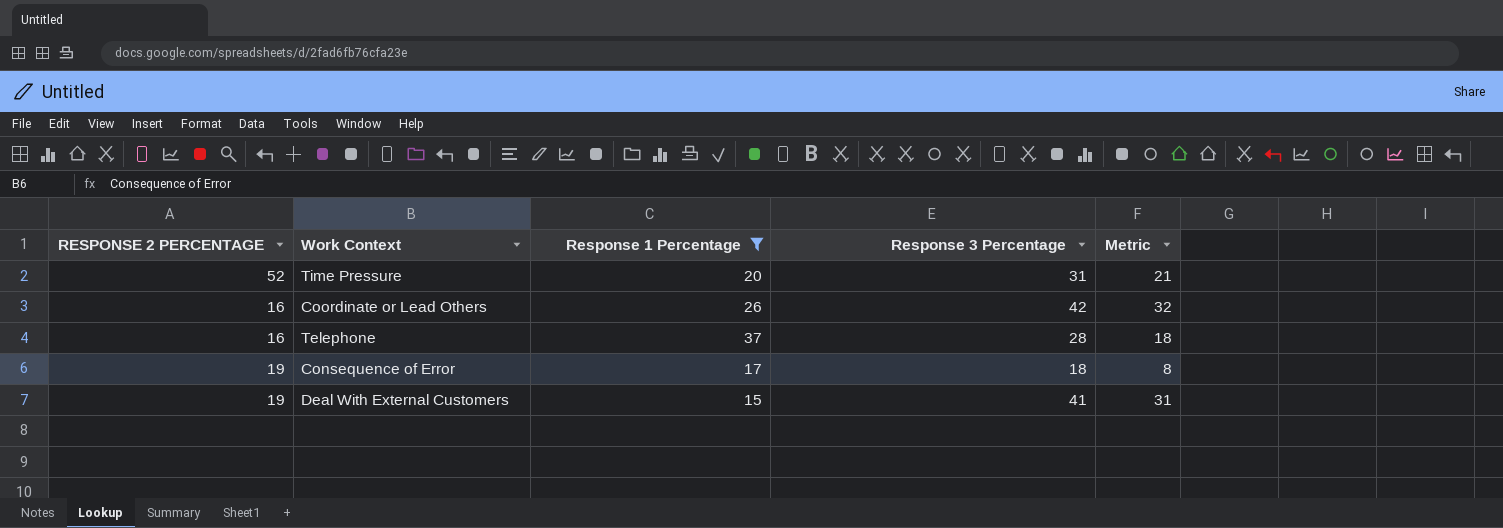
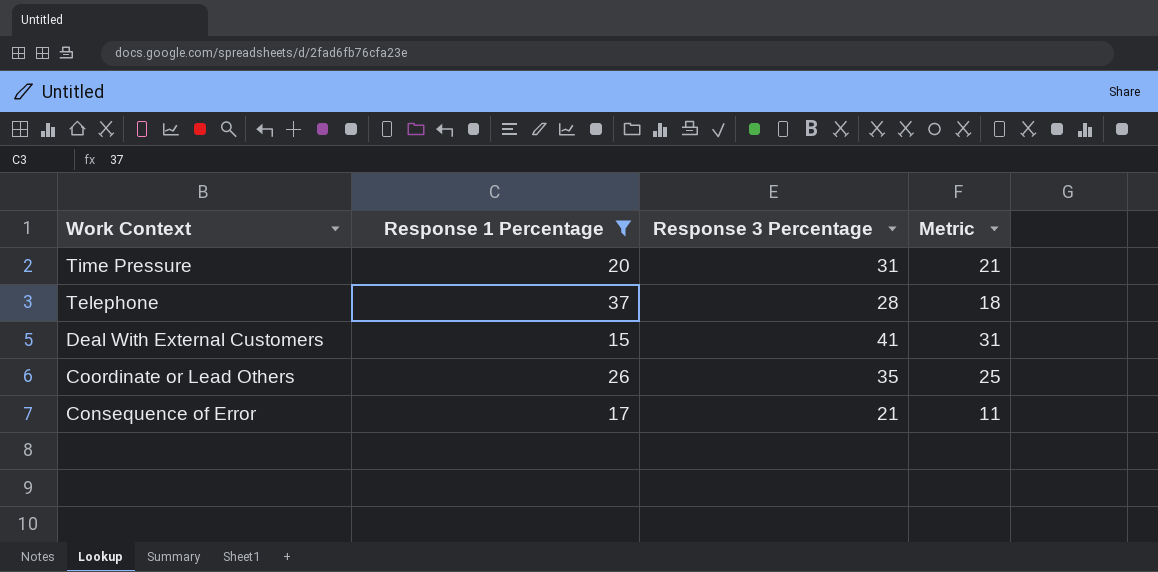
row order: none -> Work Context descending
column RESPONSE 2 PERCENTAGE | position: 1 -> none
Coordinate or Lead Others | Response 3 Percentage: 42 -> 35
Coordinate or Lead Others | Metric: 32 -> 25
Consequence of Error | Response 3 Percentage: 18 -> 21
Consequence of Error | Metric: 8 -> 11

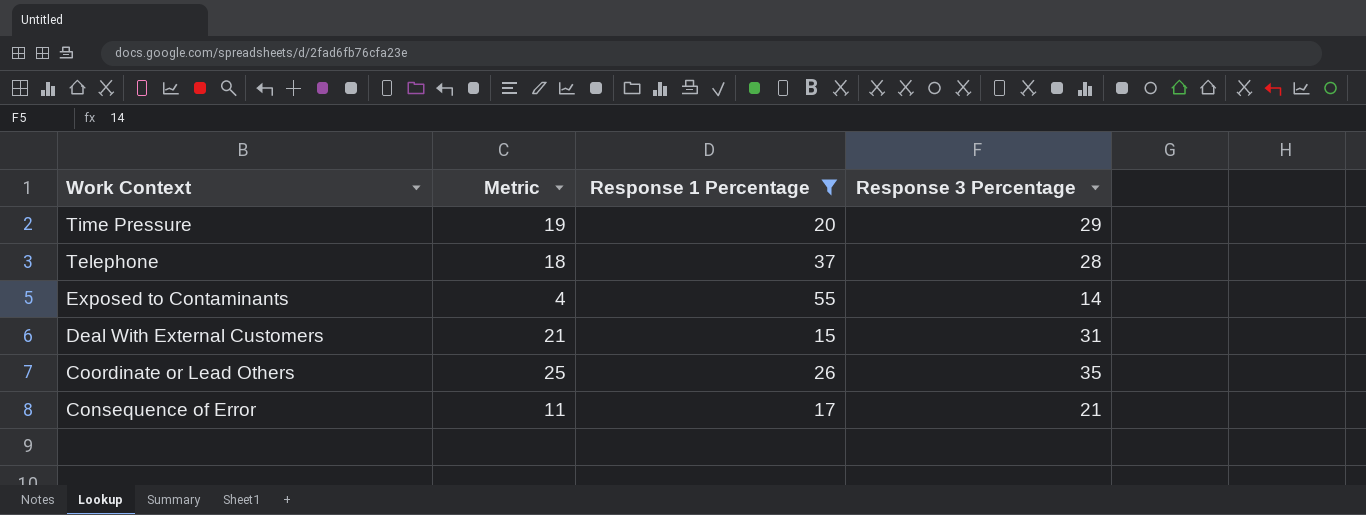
column Metric | position: 4 -> 2
Time Pressure | Metric: 21 -> 19
Time Pressure | Response 3 Percentage: 31 -> 29
row Exposed to Contaminants: none -> 4 | 55 | 14
Deal With External Customers | Metric: 31 -> 21
Deal With External Customers | Response 3 Percentage: 41 -> 31

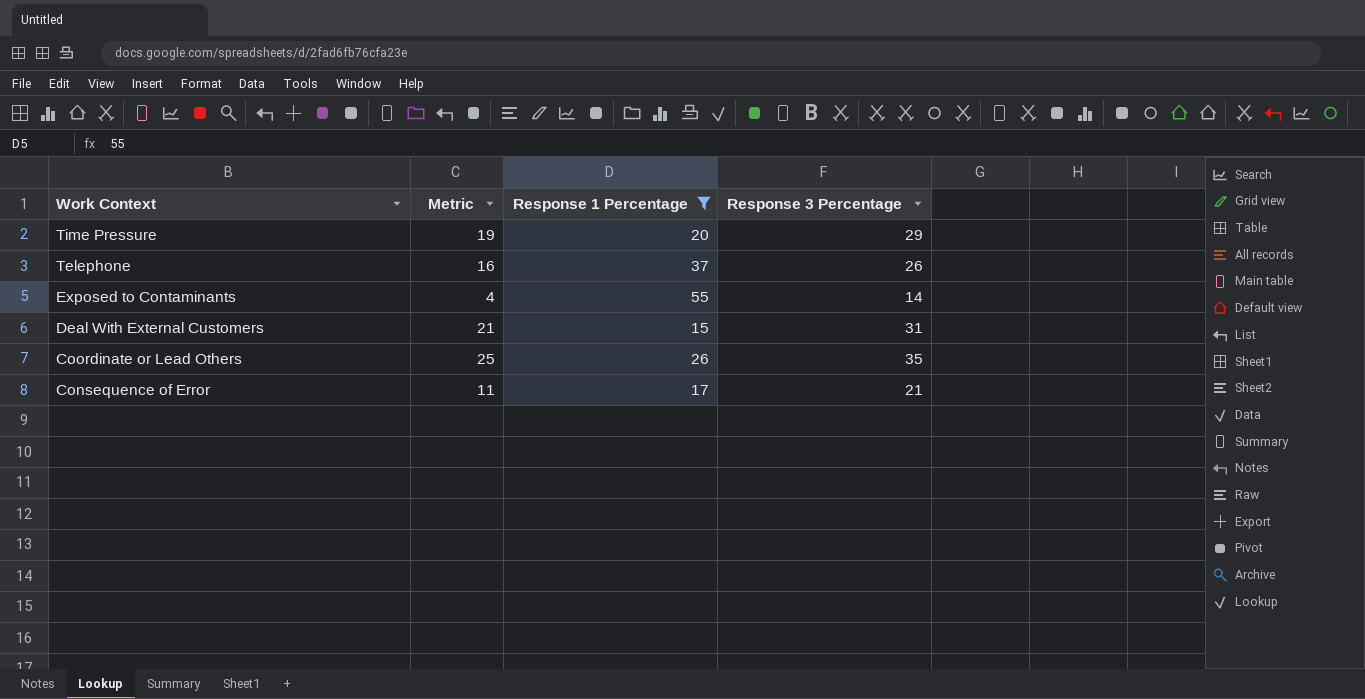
Telephone | Metric: 18 -> 16
Telephone | Response 3 Percentage: 28 -> 26

